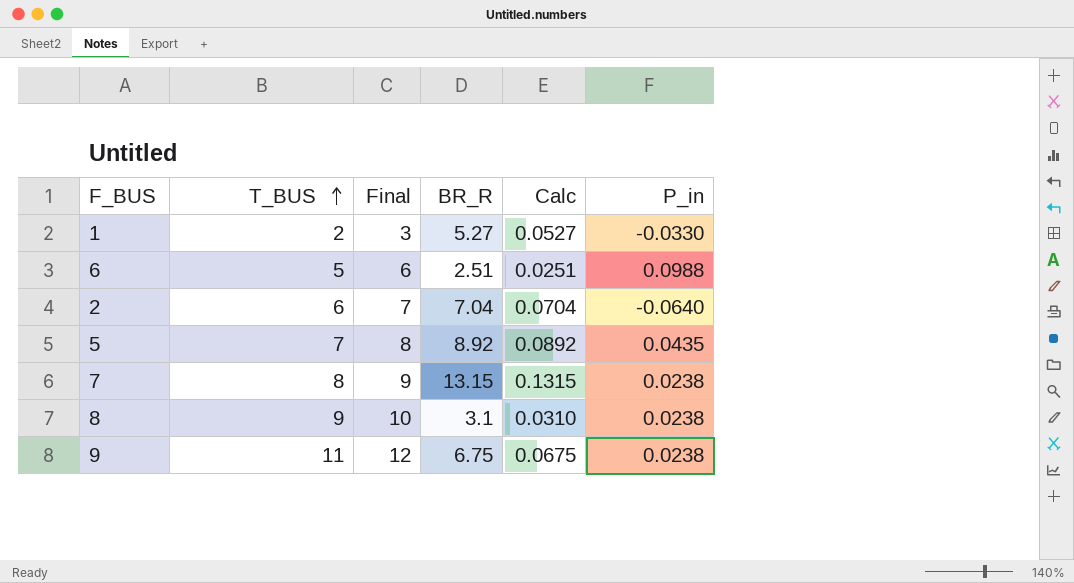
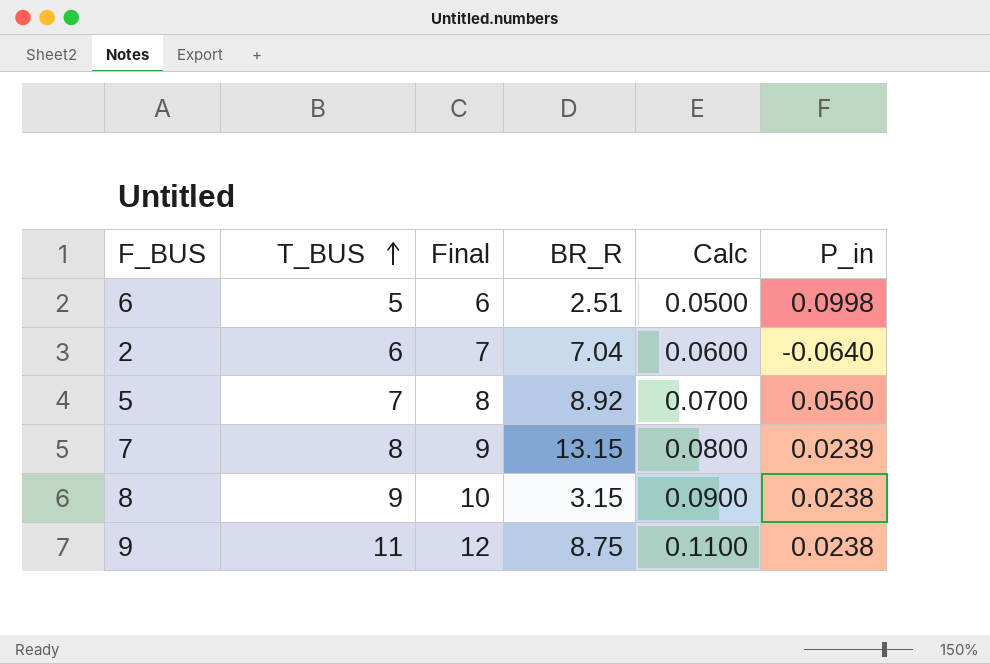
column Calc | formula: [BR_R] * 0.01 -> [T_BUS] * 0.01
row 1: 2 | 3 | 5.27 | 0.0527 | -0.0330 -> none
6 | P_in: 0.0988 -> 0.0998
5 | P_in: 0.0435 -> 0.0560
7 | P_in: 0.0238 -> 0.0239
8 | BR_R: 3.1 -> 3.15
9 | BR_R: 6.75 -> 8.75

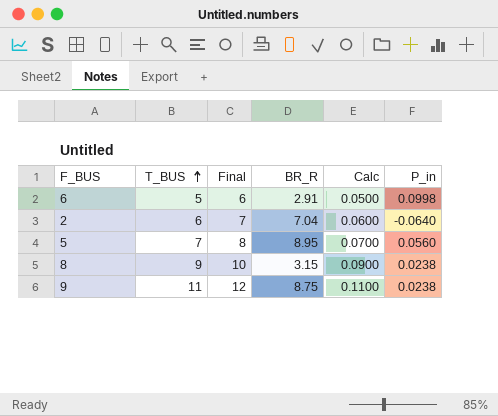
row 7: 8 | 9 | 13.15 | 0.0800 | 0.0239 -> none
6 | BR_R: 2.51 -> 2.91
5 | BR_R: 8.92 -> 8.95

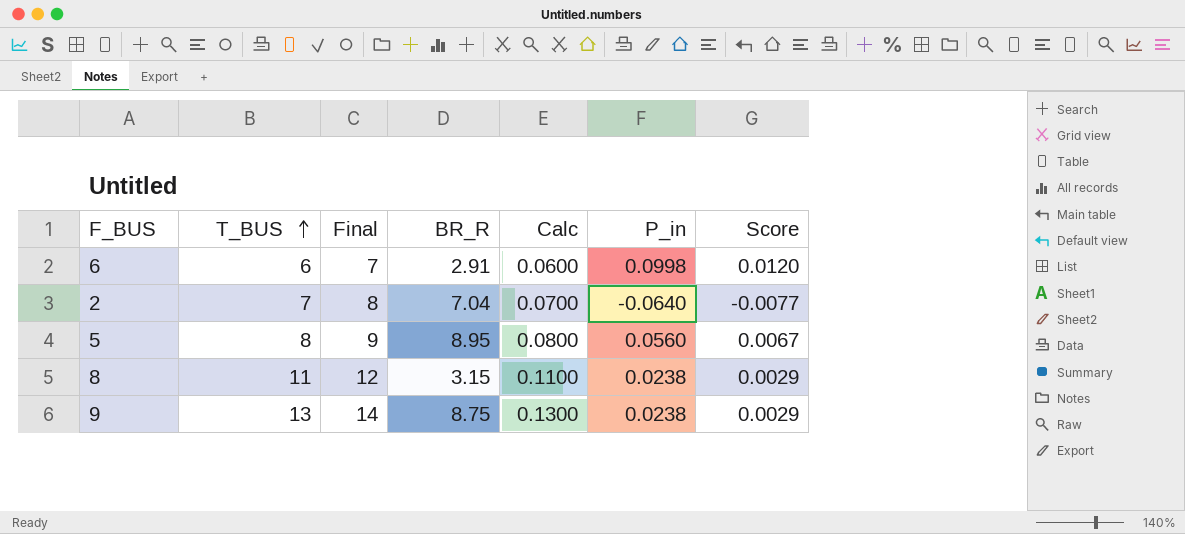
column Score | formula: none -> [P_in] * 0.12
6 | T_BUS: 5 -> 6
6 | Final: 6 -> 7
6 | Calc: 0.0500 -> 0.0600
2 | T_BUS: 6 -> 7
2 | Final: 7 -> 8
2 | Calc: 0.0600 -> 0.0700
5 | T_BUS: 7 -> 8
5 | Final: 8 -> 9
5 | Calc: 0.0700 -> 0.0800
8 | T_BUS: 9 -> 11
8 | Final: 10 -> 12
8 | Calc: 0.0900 -> 0.1100
9 | T_BUS: 11 -> 13
9 | Final: 12 -> 14
9 | Calc: 0.1100 -> 0.1300

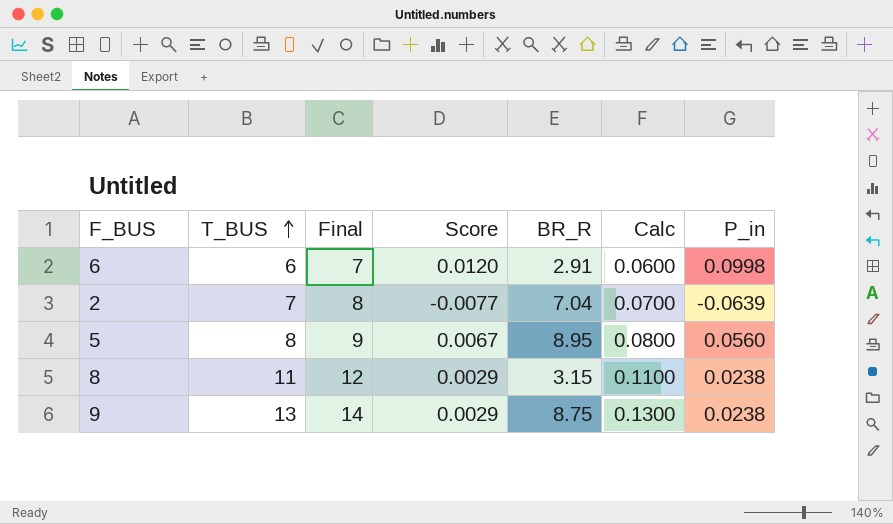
column Score | position: 7 -> 4
2 | P_in: -0.0640 -> -0.0639

